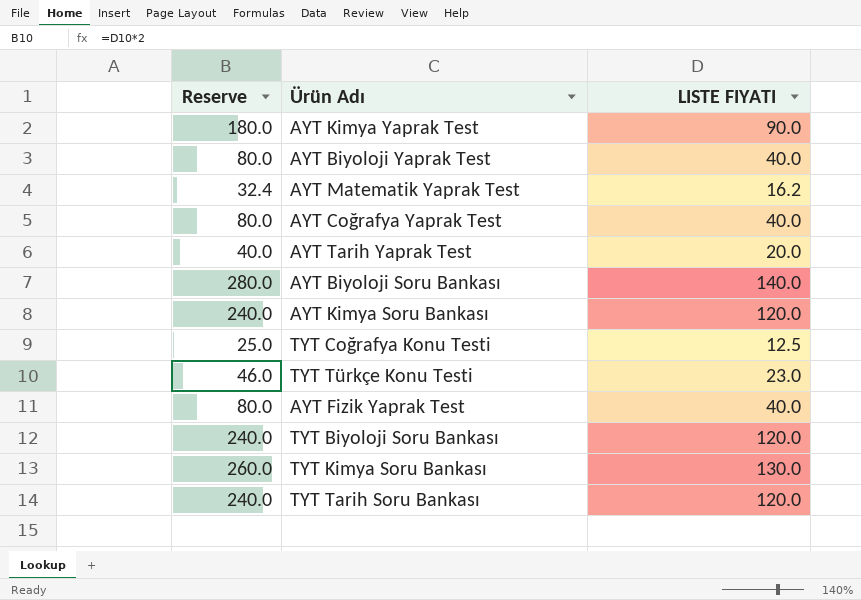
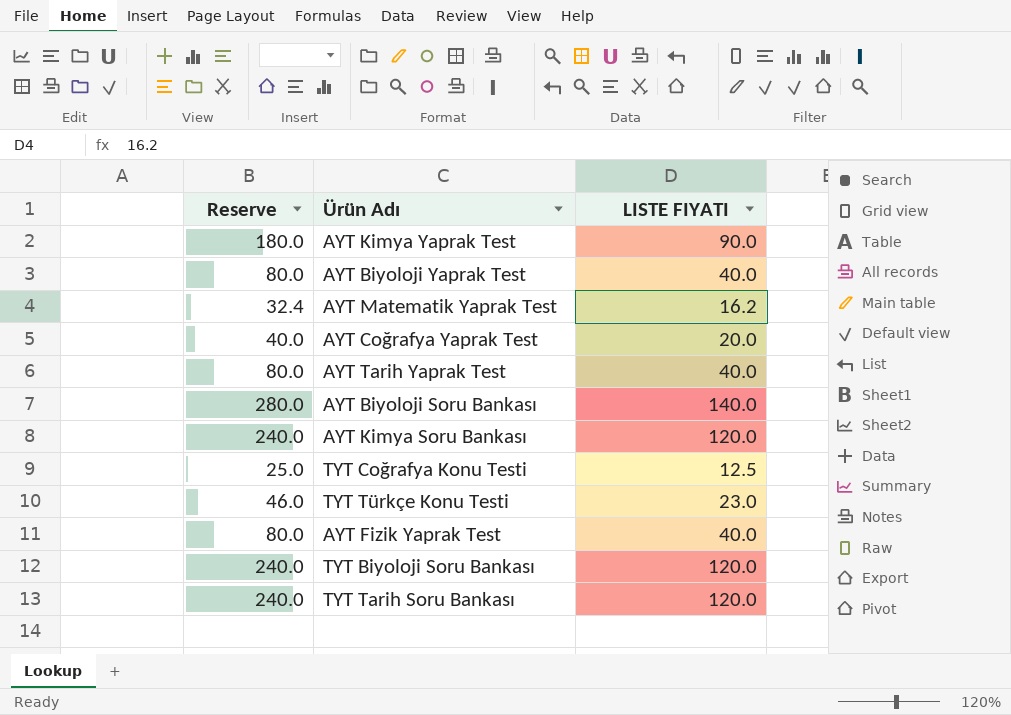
row TYT Kimya Soru Bankası: 260.0 | 130.0 -> none
AYT Coğrafya Yaprak Test | Reserve: 80.0 -> 40.0
AYT Coğrafya Yaprak Test | LISTE FIYATI: 40.0 -> 20.0
AYT Tarih Yaprak Test | Reserve: 40.0 -> 80.0
AYT Tarih Yaprak Test | LISTE FIYATI: 20.0 -> 40.0

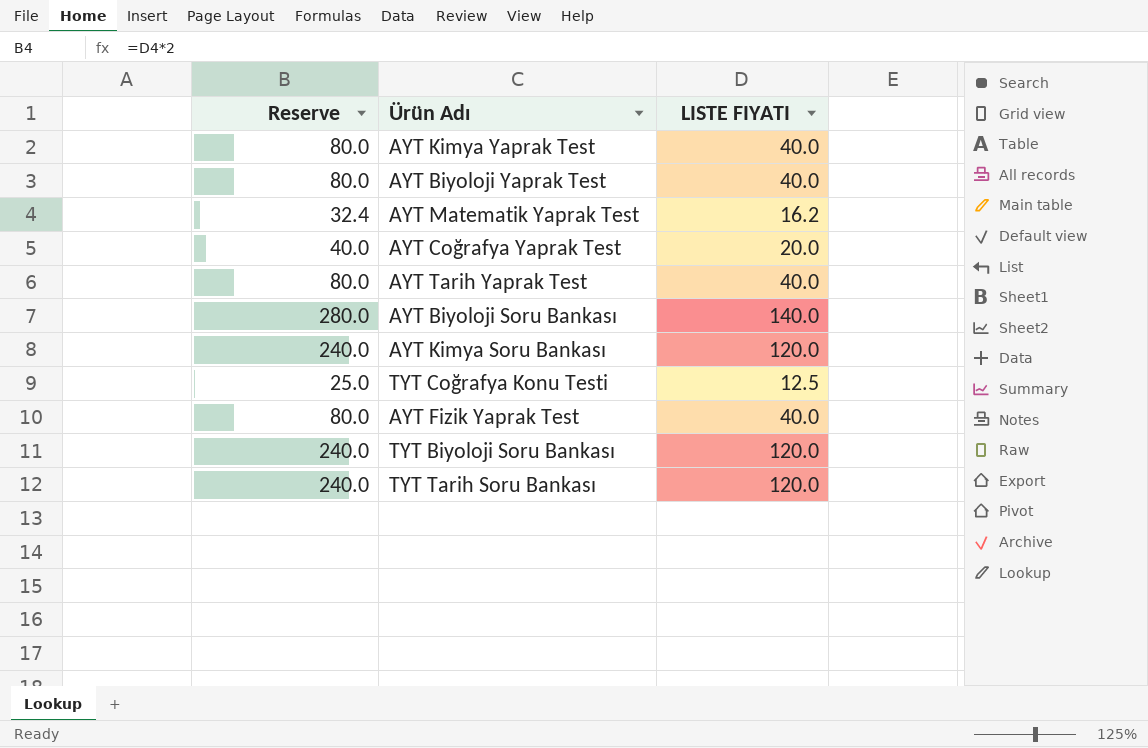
row TYT Türkçe Konu Testi: 46.0 | 23.0 -> none
AYT Kimya Yaprak Test | Reserve: 180.0 -> 80.0
AYT Kimya Yaprak Test | LISTE FIYATI: 90.0 -> 40.0

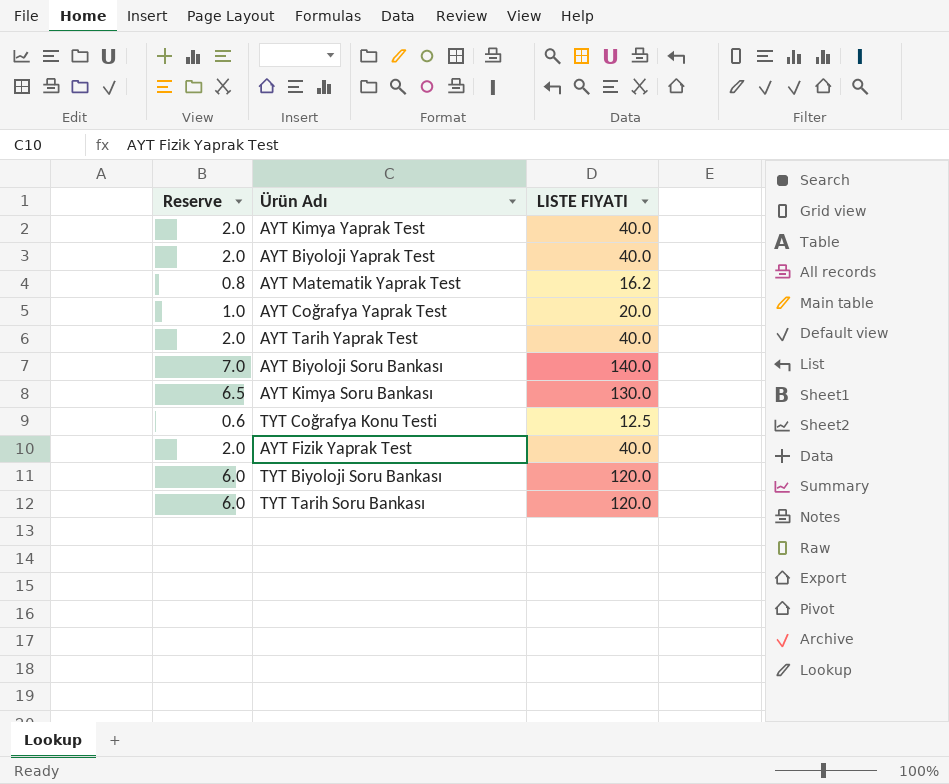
column Reserve | formula: [LISTE FIYATI] * 2 -> [LISTE FIYATI] * 0.05
AYT Kimya Soru Bankası | LISTE FIYATI: 120.0 -> 130.0

